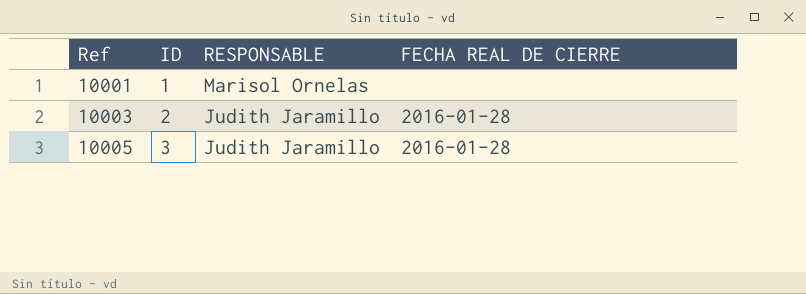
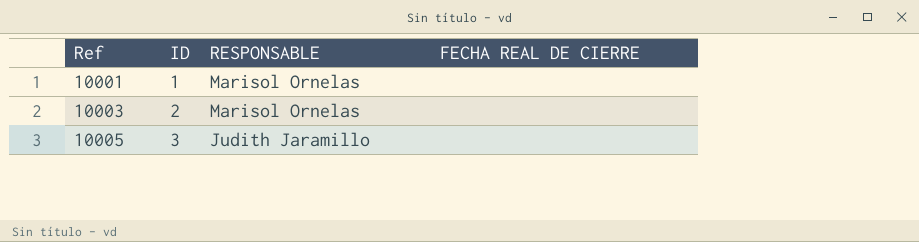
10003 | RESPONSABLE: Judith Jaramillo -> Marisol Ornelas
10003 | FECHA REAL DE CIERRE: 2016-01-28 -> none
10005 | FECHA REAL DE CIERRE: 2016-01-28 -> none

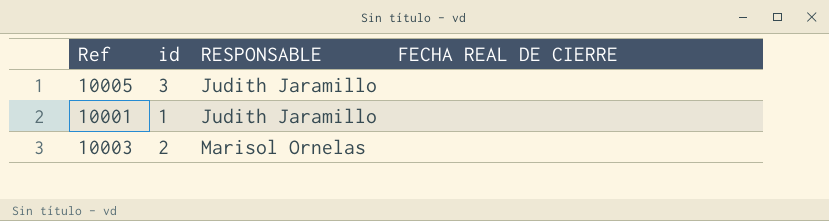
row order: Ref ascending -> RESPONSABLE ascending
column name: ID -> id
10001 | RESPONSABLE: Marisol Ornelas -> Judith Jaramillo

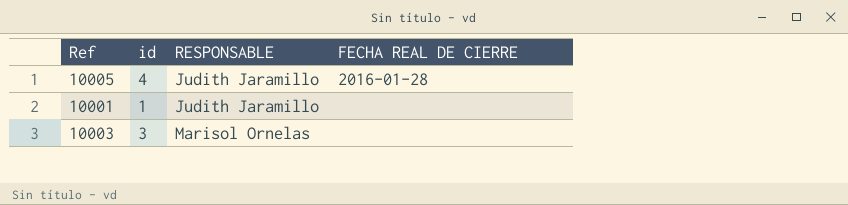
10005 | id: 3 -> 4
10005 | FECHA REAL DE CIERRE: none -> 2016-01-28
10003 | id: 2 -> 3

